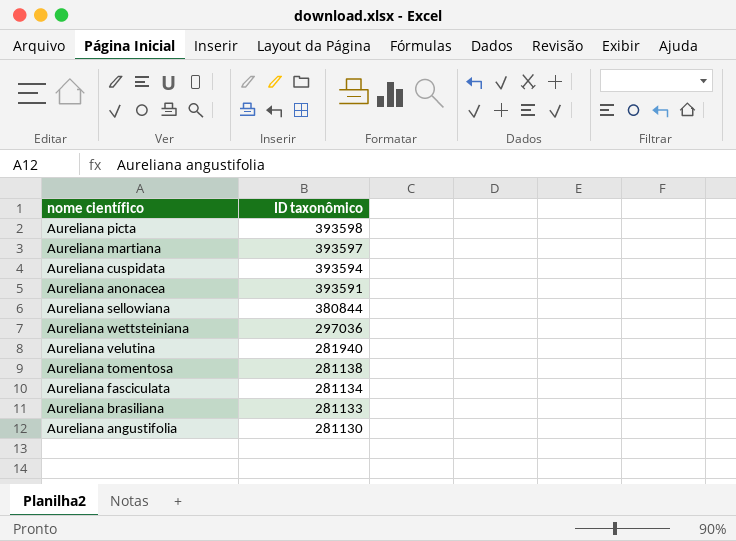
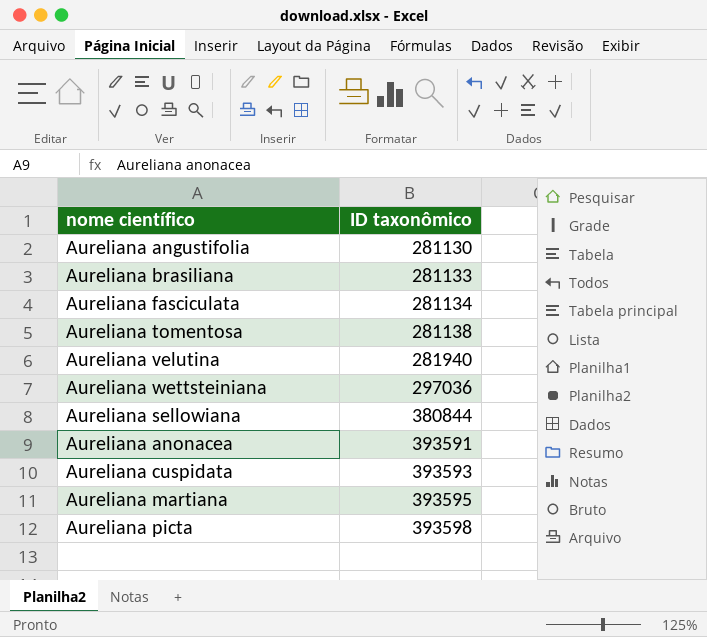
row order: ID taxonômico descending -> ID taxonômico ascending
Aureliana cuspidata | ID taxonômico: 393594 -> 393593
Aureliana martiana | ID taxonômico: 393597 -> 393595

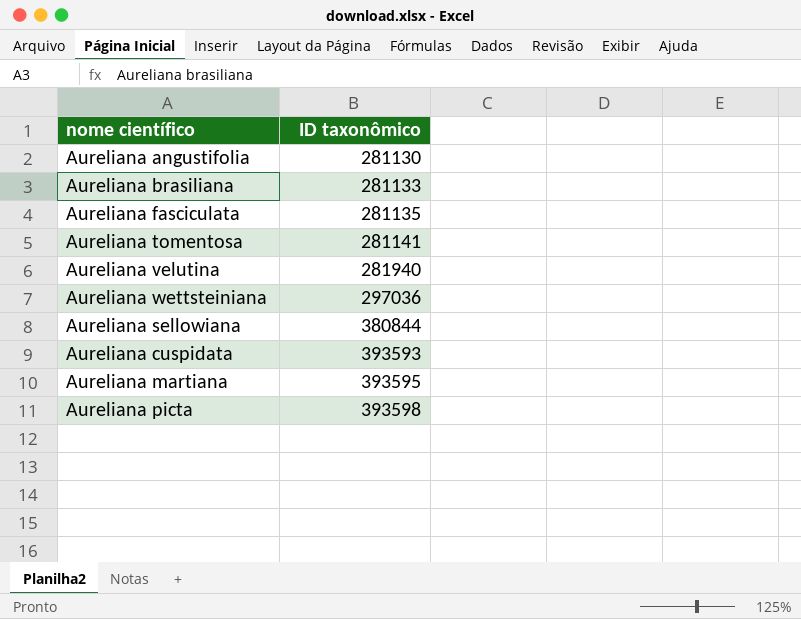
row Aureliana anonacea: 393591 -> none
Aureliana fasciculata | ID taxonômico: 281134 -> 281135
Aureliana tomentosa | ID taxonômico: 281138 -> 281141

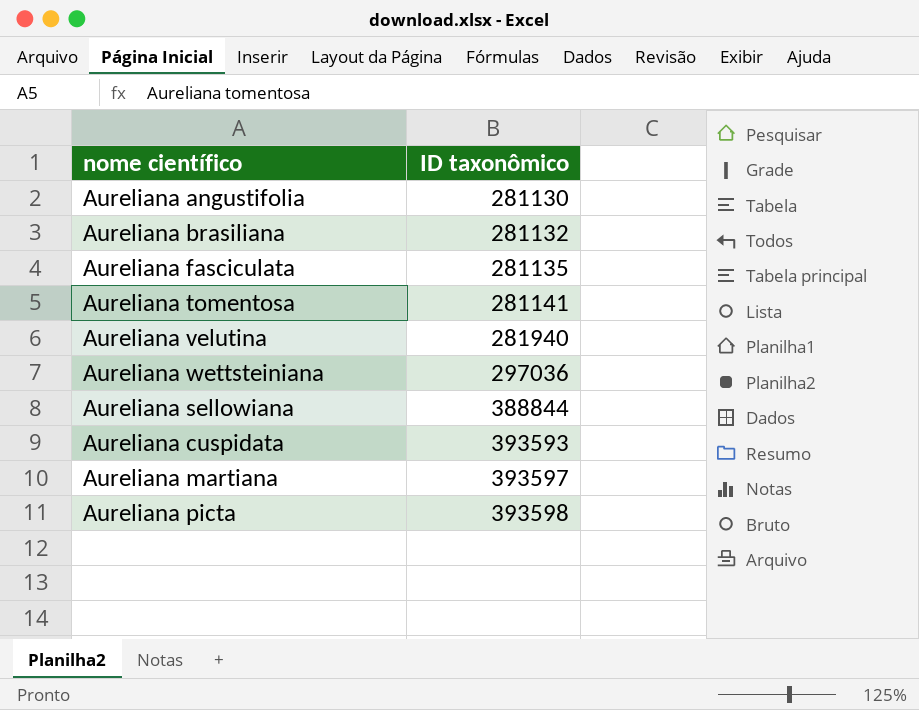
Aureliana brasiliana | ID taxonômico: 281133 -> 281132
Aureliana sellowiana | ID taxonômico: 380844 -> 388844
Aureliana martiana | ID taxonômico: 393595 -> 393597

